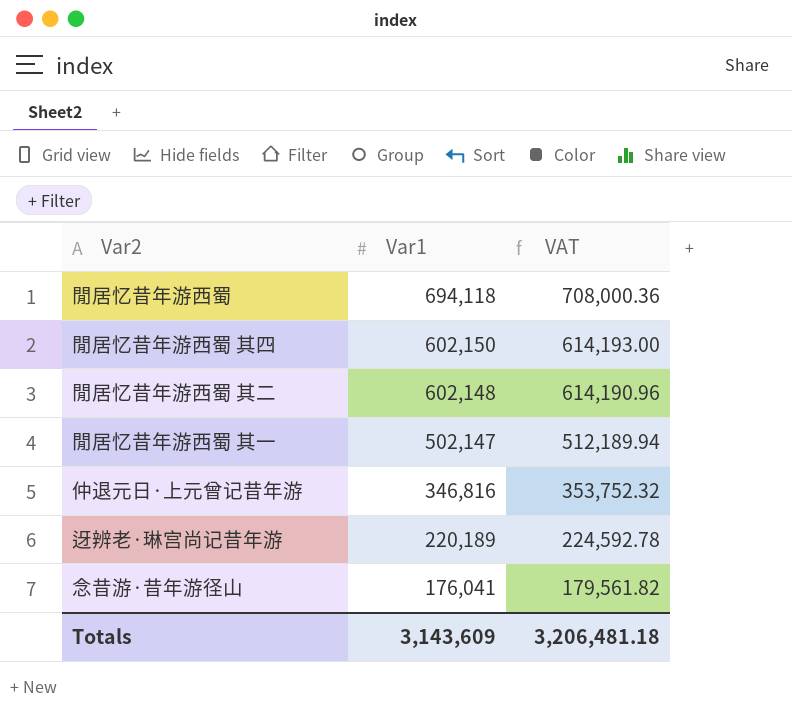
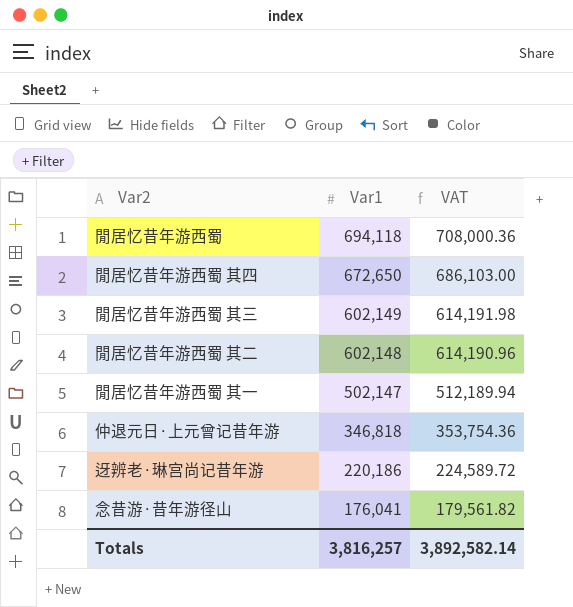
閒居忆昔年游西蜀 其四 | Var1: 602,150 -> 672,650
閒居忆昔年游西蜀 其四 | VAT: 614,193.00 -> 686,103.00
row 閒居忆昔年游西蜀 其三: none -> 602,149 | 614,191.98
仲退元日·上元曾记昔年游 | Var1: 346,816 -> 346,818
仲退元日·上元曾记昔年游 | VAT: 353,752.32 -> 353,754.36
迓辨老·琳宫尚记昔年游 | Var1: 220,189 -> 220,186
迓辨老·琳宫尚记昔年游 | VAT: 224,592.78 -> 224,589.72
Totals | Var1: 3,143,609 -> 3,816,257
Totals | VAT: 3,206,481.18 -> 3,892,582.14

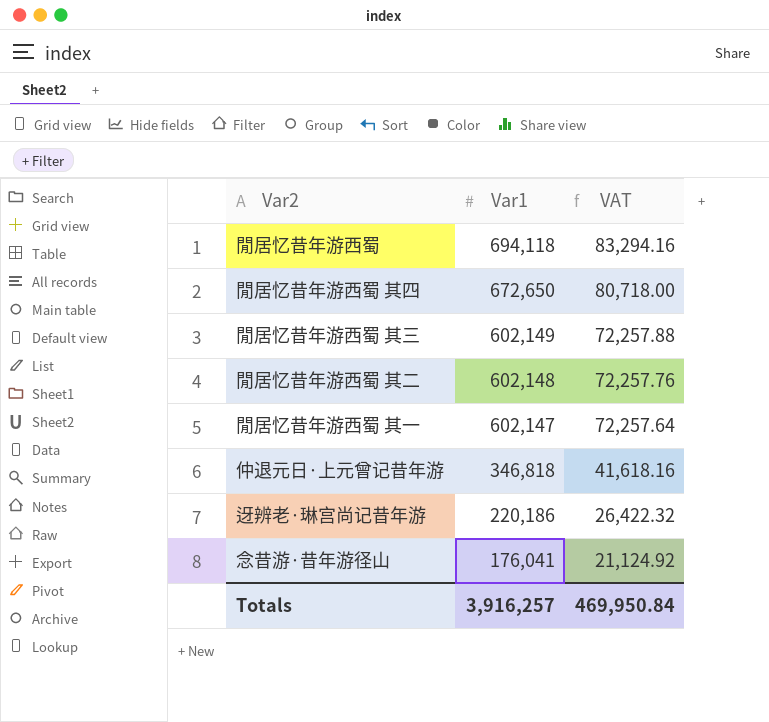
column VAT | formula: [Var1] * 1.02 -> [Var1] * 0.12
閒居忆昔年游西蜀 其一 | Var1: 502,147 -> 602,147
Totals | Var1: 3,816,257 -> 3,916,257
Totals | VAT: 3,892,582.14 -> 469,950.84

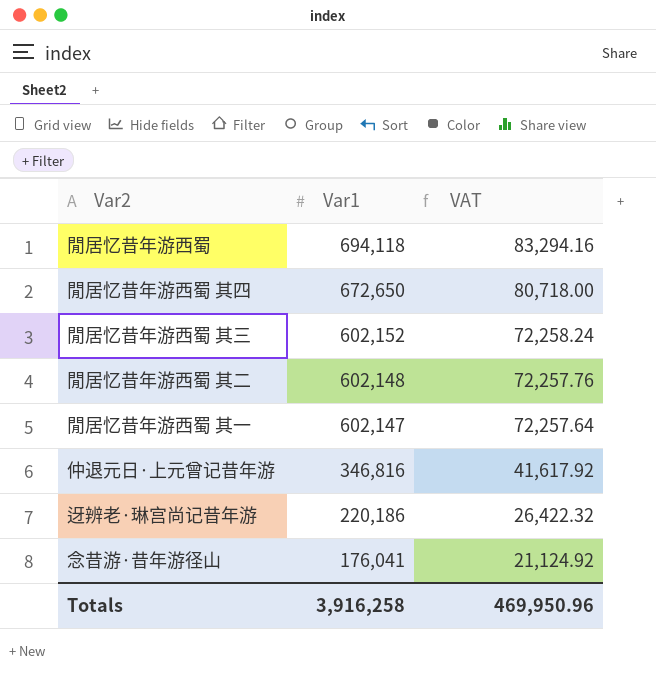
閒居忆昔年游西蜀 其三 | Var1: 602,149 -> 602,152
閒居忆昔年游西蜀 其三 | VAT: 72,257.88 -> 72,258.24
仲退元日·上元曾记昔年游 | Var1: 346,818 -> 346,816
仲退元日·上元曾记昔年游 | VAT: 41,618.16 -> 41,617.92
Totals | Var1: 3,916,257 -> 3,916,258
Totals | VAT: 469,950.84 -> 469,950.96

